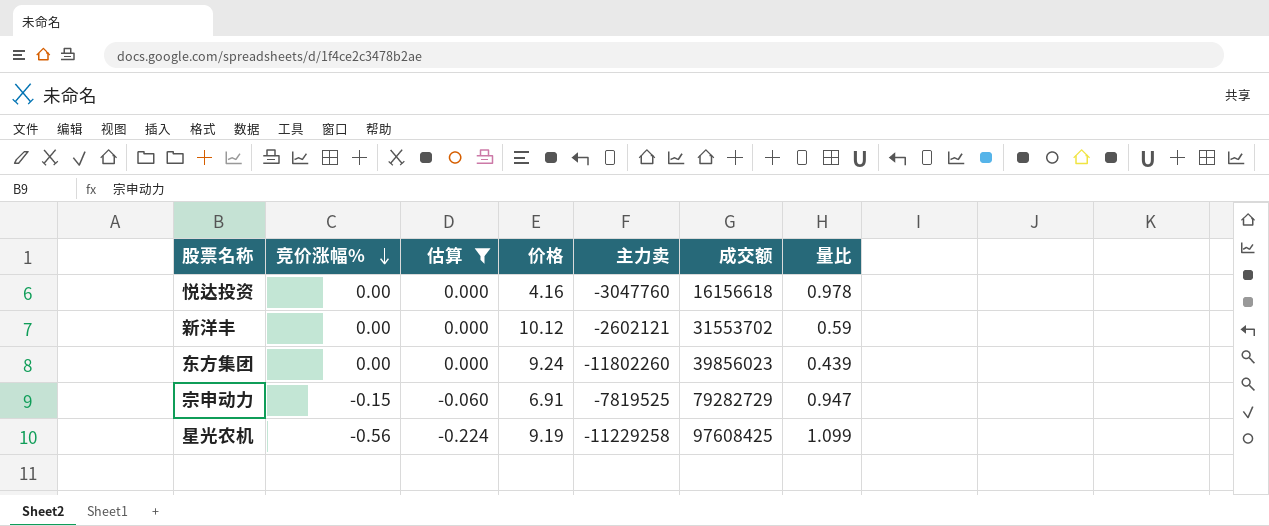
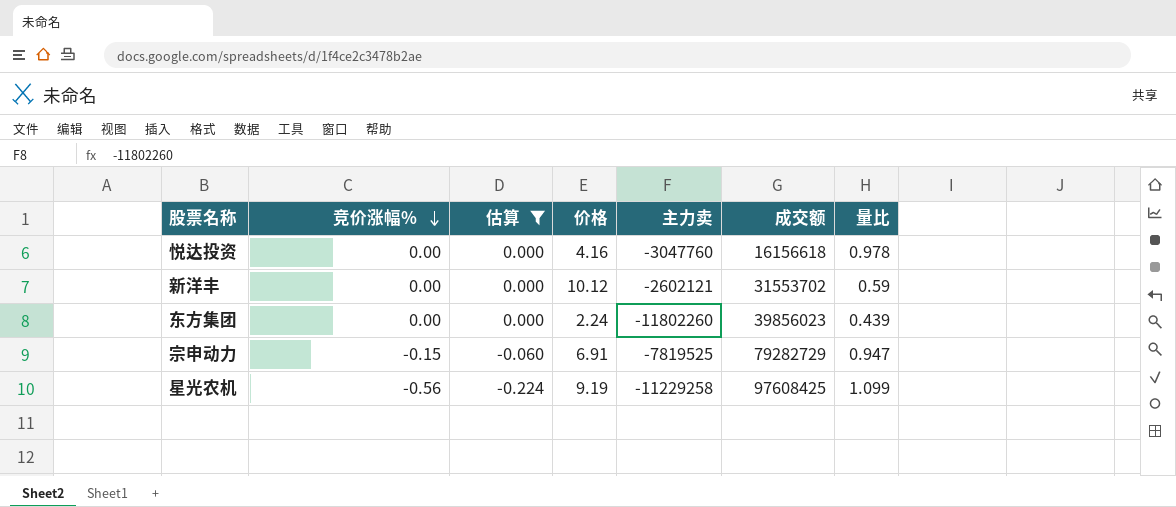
东方集团 | 价格: 9.24 -> 2.24

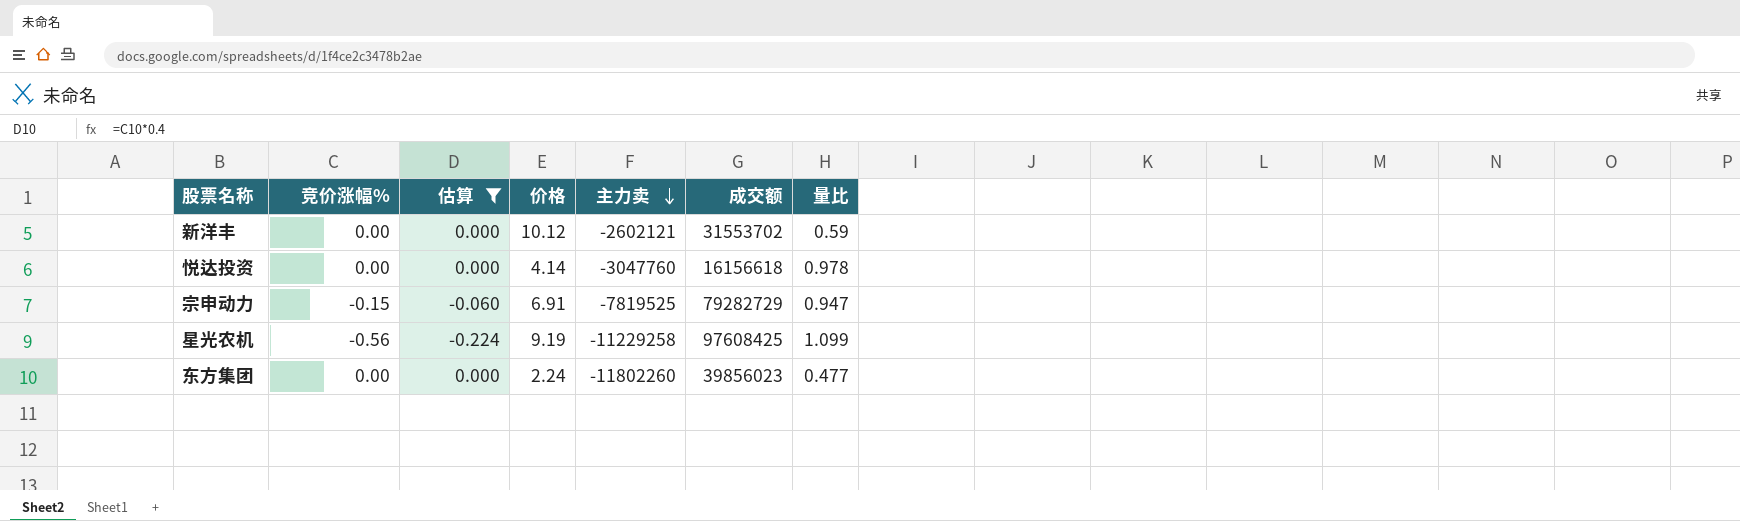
row order: 竞价涨幅% descending -> 主力卖 descending
悦达投资 | 价格: 4.16 -> 4.14
东方集团 | 量比: 0.439 -> 0.477

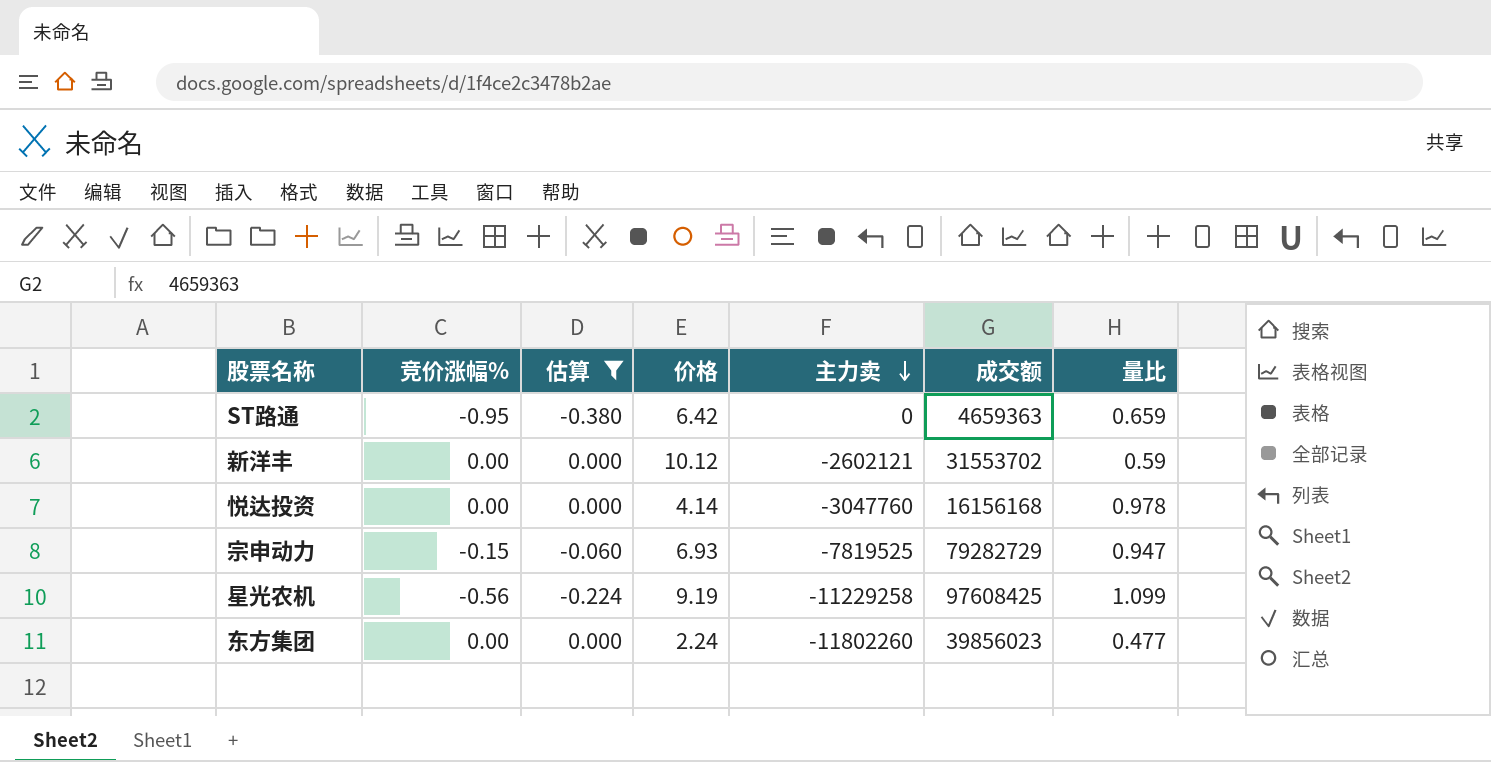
row ST路通: none -> -0.95 | -0.380 | 6.42 | 0 | 4659363 | 0.659
悦达投资 | 成交额: 16156618 -> 16156168
宗申动力 | 价格: 6.91 -> 6.93

